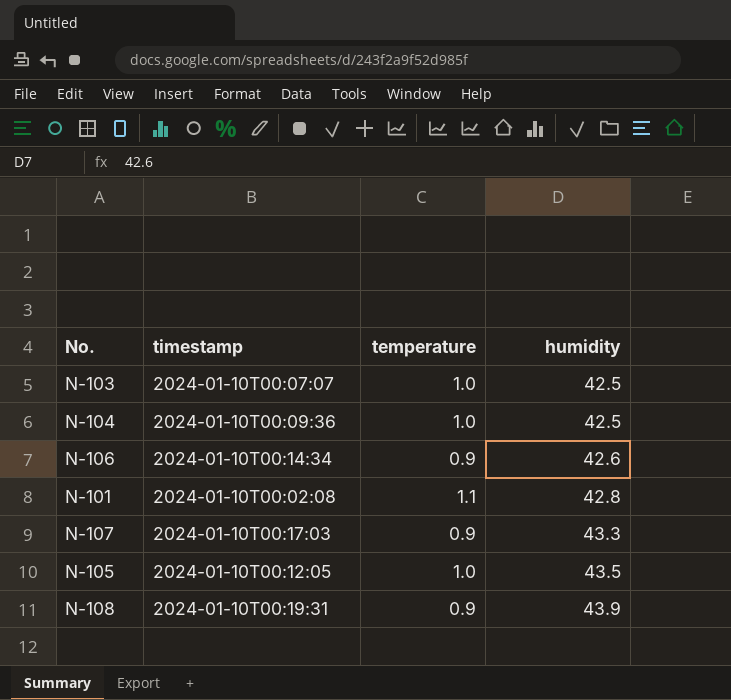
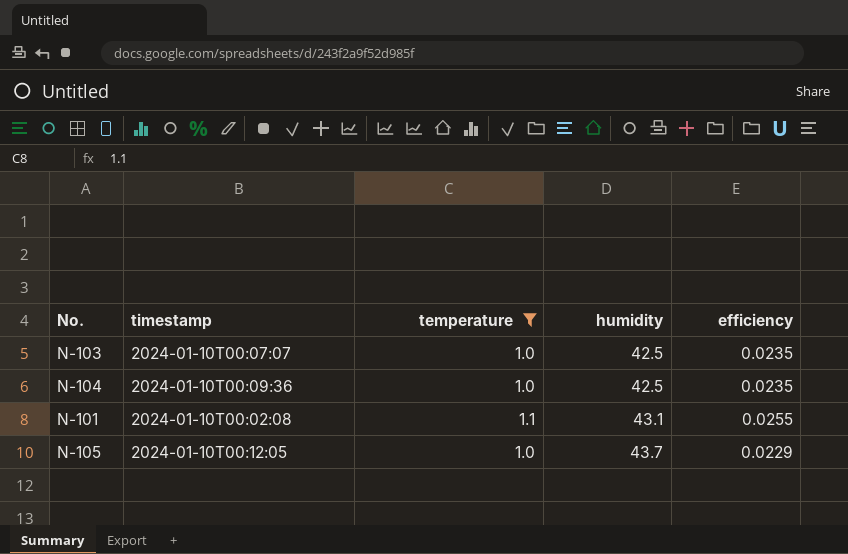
filter: none -> temperature != 0.9
column efficiency | formula: none -> [temperature] / [humidity]
N-101 | humidity: 42.8 -> 43.1
N-105 | humidity: 43.5 -> 43.7

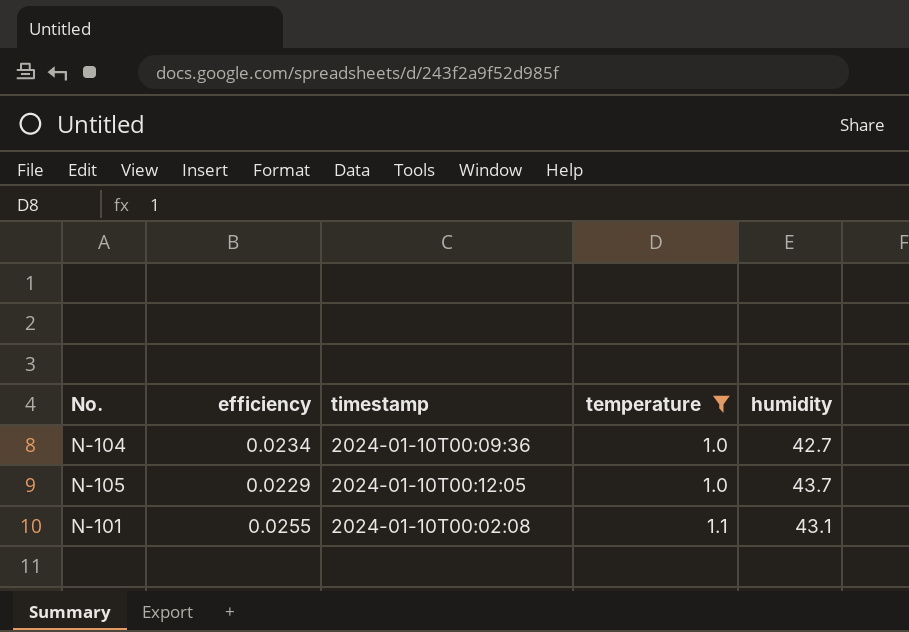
row order: humidity ascending -> temperature ascending
column efficiency | position: 5 -> 2
row N-103: 2024-01-10T00:07:07 | 1.0 | 42.5 | 0.0235 -> none
N-104 | efficiency: 0.0235 -> 0.0234
N-104 | humidity: 42.5 -> 42.7

